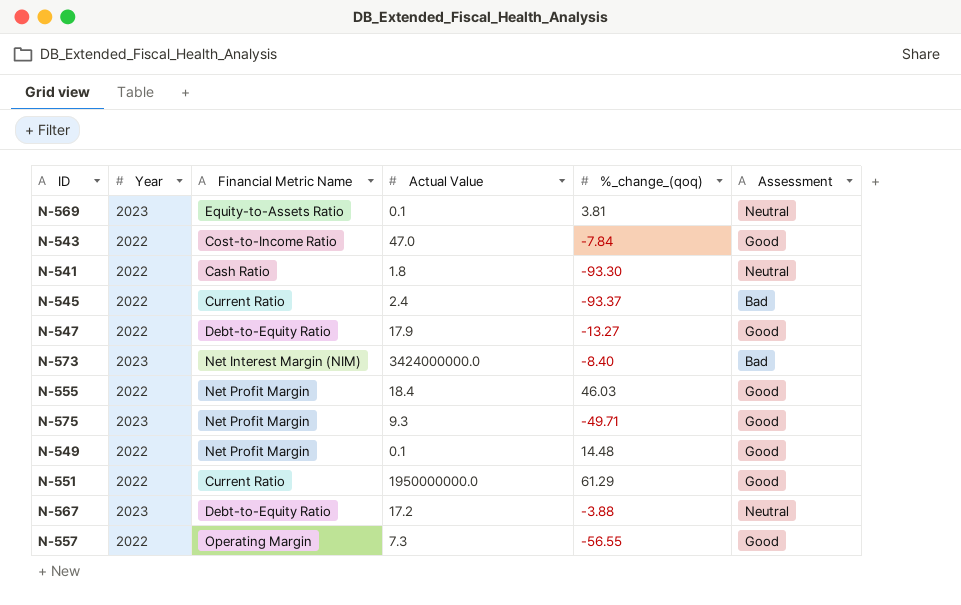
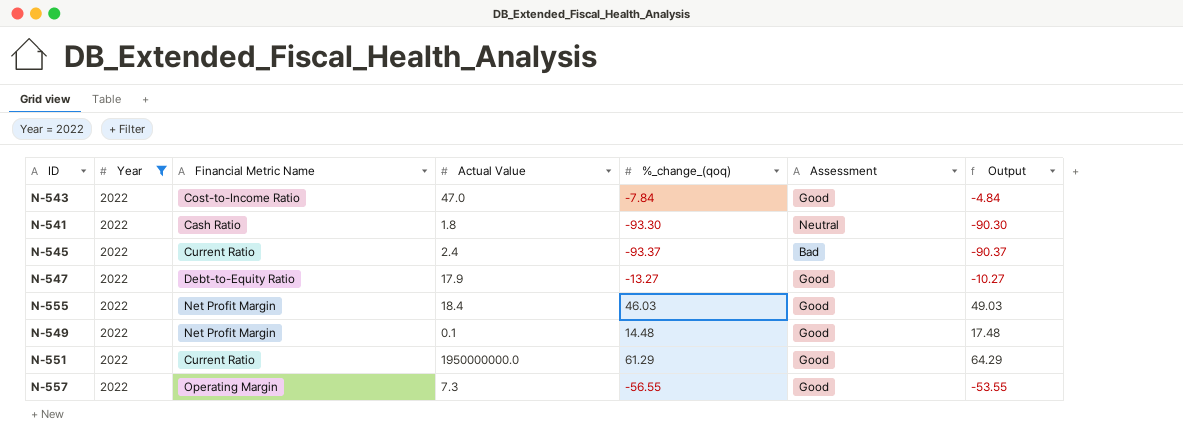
filter: none -> Year = 2022
column Output | formula: none -> [%_change_(qoq)] + 3

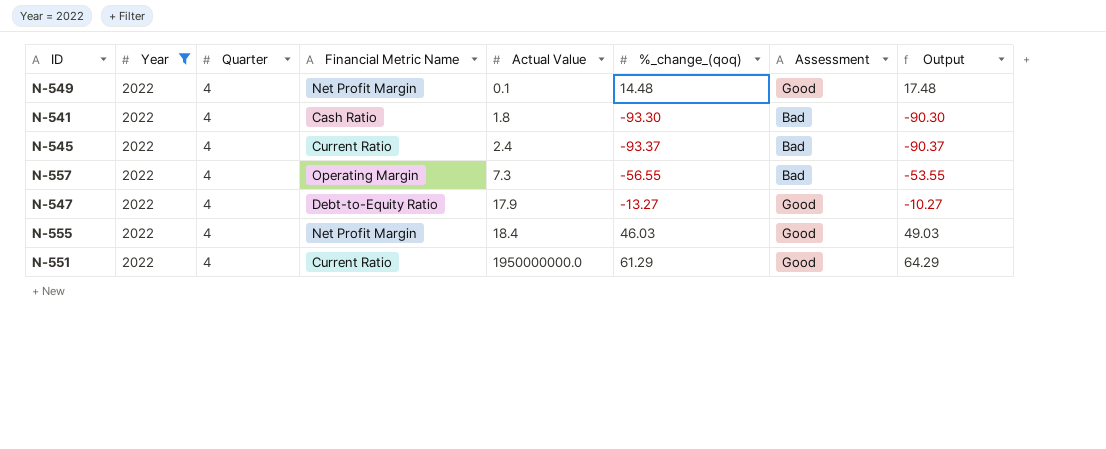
row order: none -> Actual Value ascending
column Quarter | position: none -> 3
row N-543: 2022 | Cost-to-Income Ratio | 47.0 | -7.84 | Good | -4.84 -> none
N-541 | Assessment: Neutral -> Bad
N-557 | Assessment: Good -> Bad

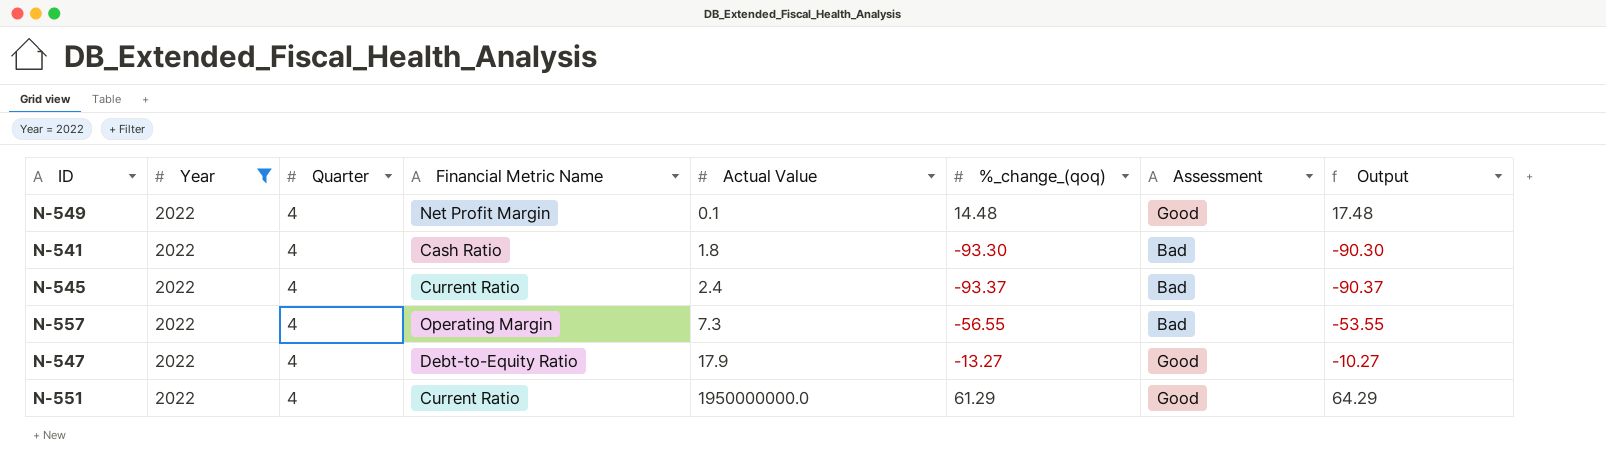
row N-555: 2022 | 4 | Net Profit Margin | 18.4 | 46.03 | Good | 49.03 -> none

